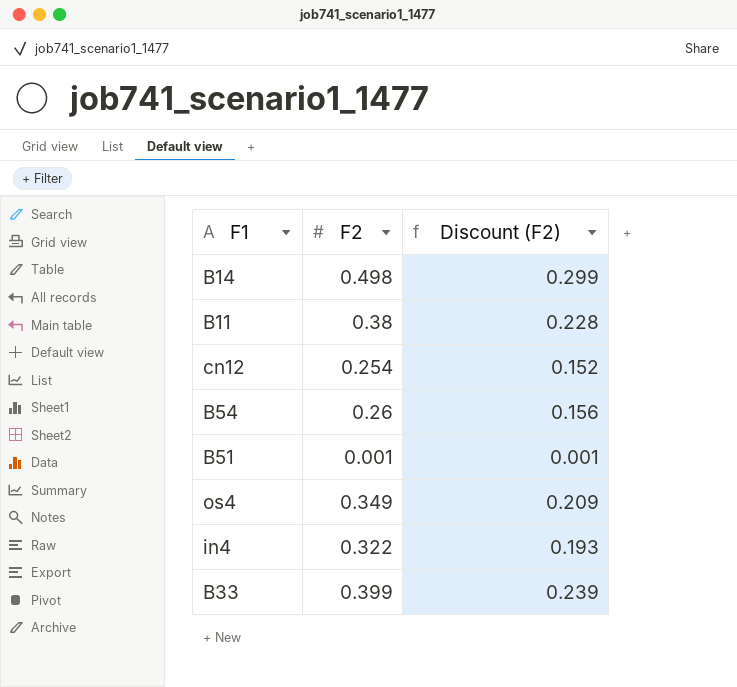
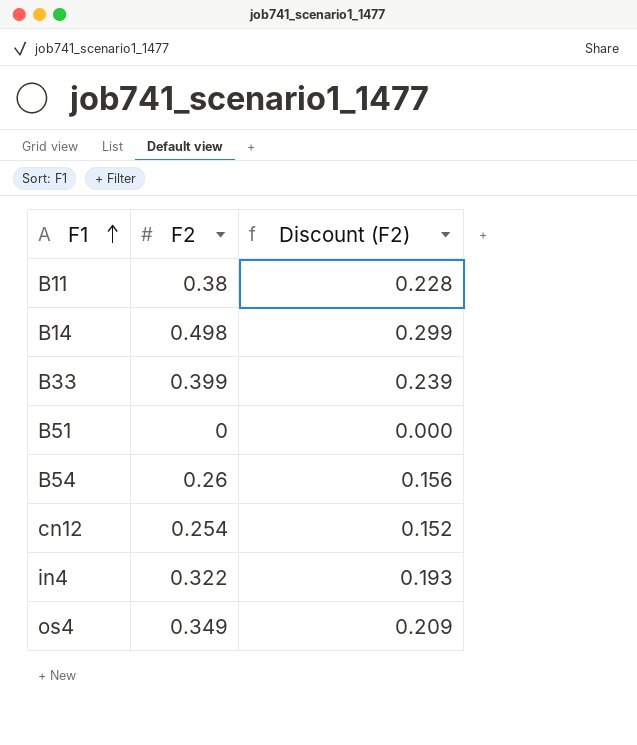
row order: none -> F1 ascending
B51 | F2: 0.001 -> 0
B51 | Discount (F2): 0.001 -> 0.000

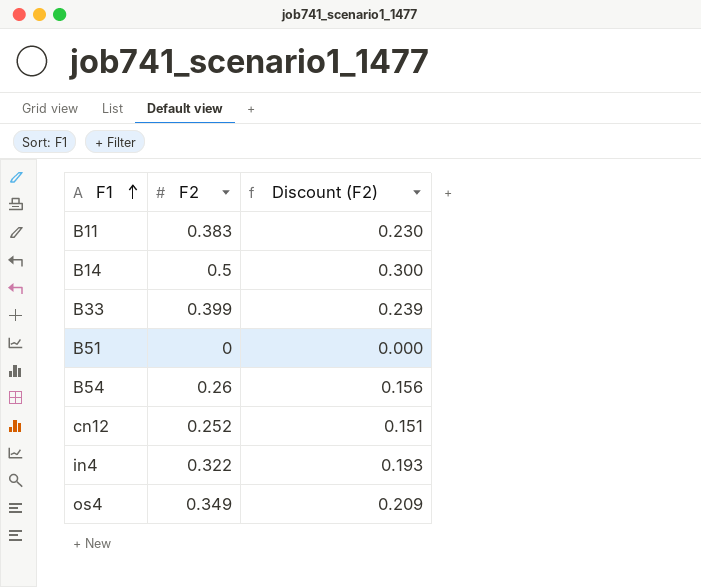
B11 | F2: 0.38 -> 0.383
B11 | Discount (F2): 0.228 -> 0.230
B14 | F2: 0.498 -> 0.5
B14 | Discount (F2): 0.299 -> 0.300
cn12 | F2: 0.254 -> 0.252
cn12 | Discount (F2): 0.152 -> 0.151

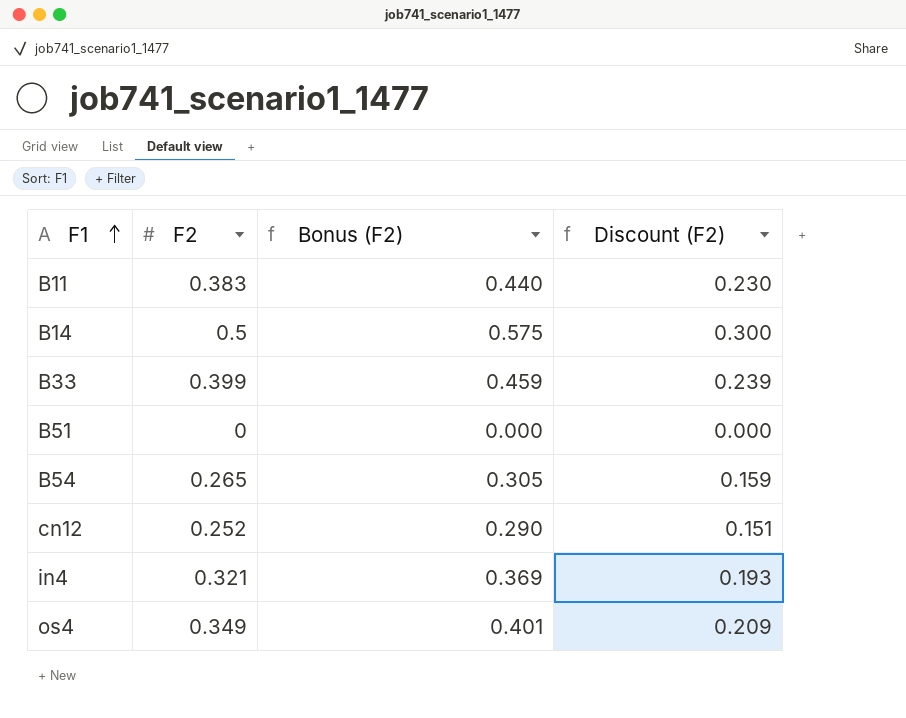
column Bonus (F2) | formula: none -> [F2] * 1.15
B54 | F2: 0.26 -> 0.265
B54 | Discount (F2): 0.156 -> 0.159
in4 | F2: 0.322 -> 0.321

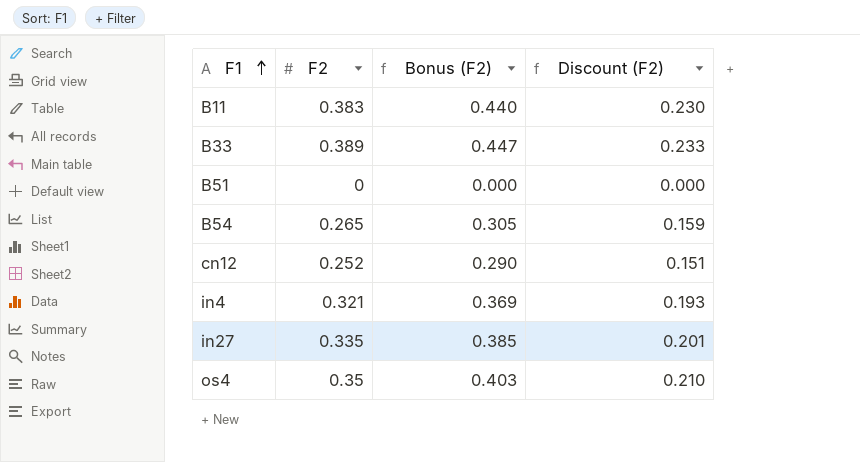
row B14: 0.5 | 0.575 | 0.300 -> none
B33 | F2: 0.399 -> 0.389
B33 | Bonus (F2): 0.459 -> 0.447
B33 | Discount (F2): 0.239 -> 0.233
row in27: none -> 0.335 | 0.385 | 0.201
os4 | F2: 0.349 -> 0.35
os4 | Bonus (F2): 0.401 -> 0.403
os4 | Discount (F2): 0.209 -> 0.210

